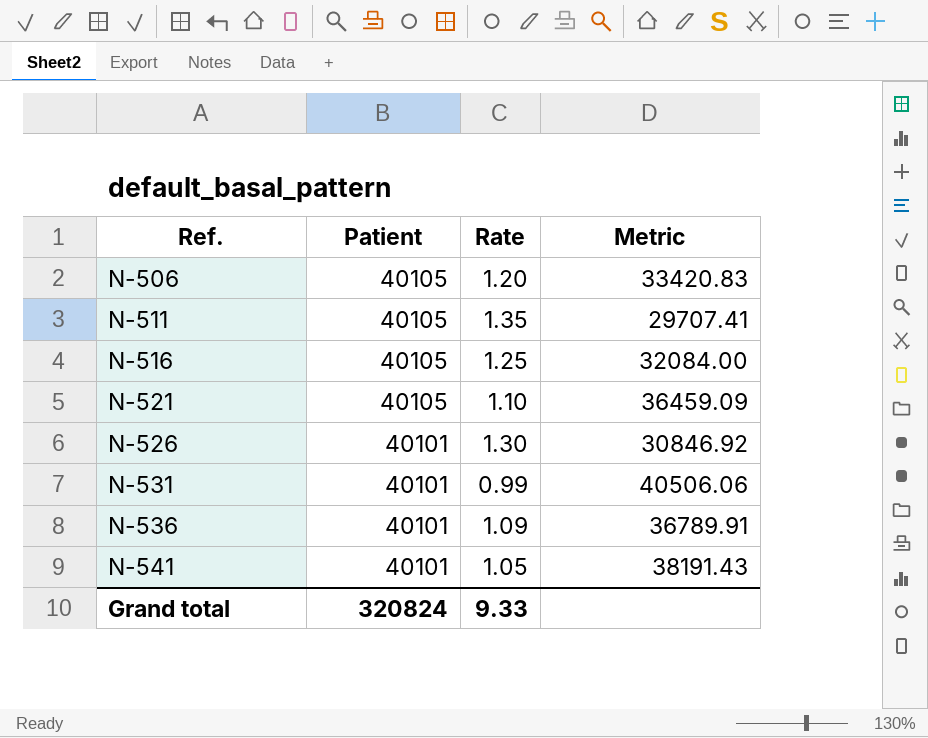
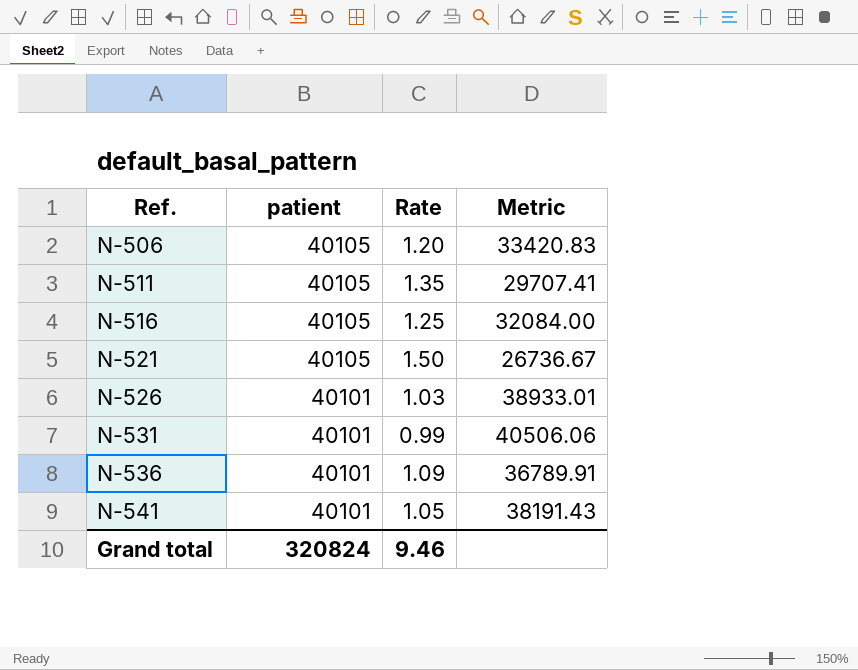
column name: Patient -> patient
N-521 | Rate: 1.10 -> 1.50
N-521 | Metric: 36459.09 -> 26736.67
N-526 | Rate: 1.30 -> 1.03
N-526 | Metric: 30846.92 -> 38933.01
Grand total | Rate: 9.33 -> 9.46

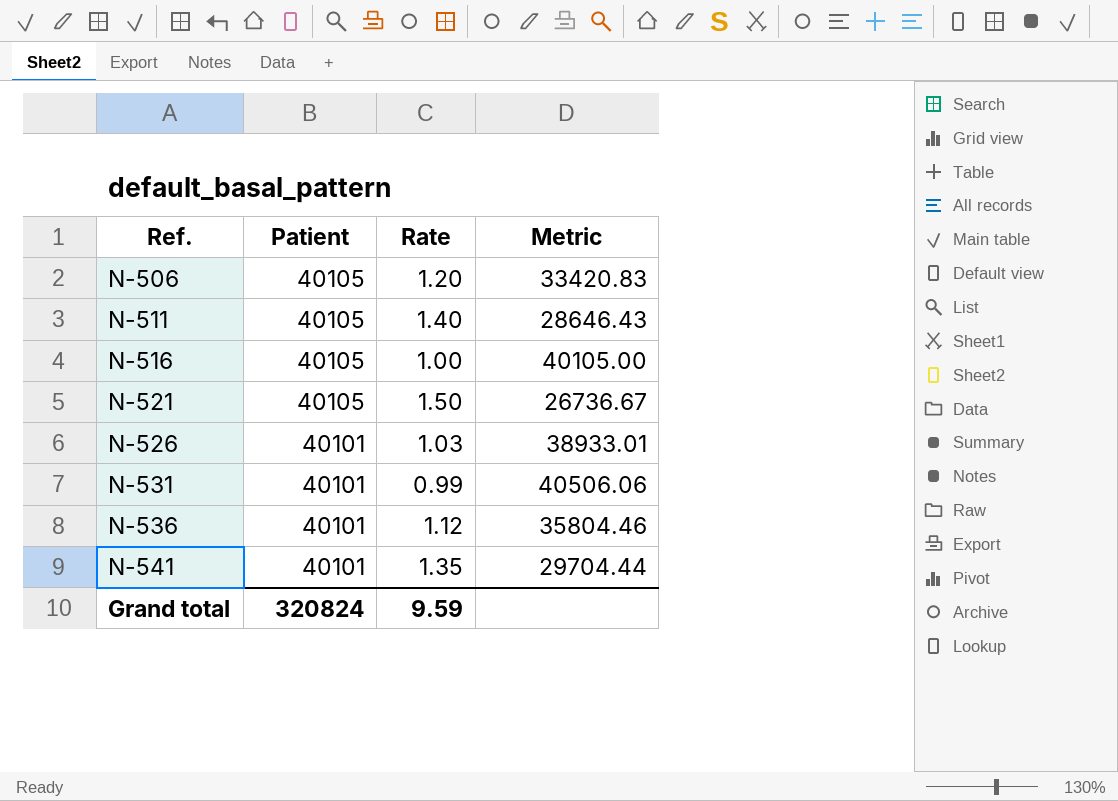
column name: patient -> Patient
N-511 | Rate: 1.35 -> 1.40
N-511 | Metric: 29707.41 -> 28646.43
N-516 | Rate: 1.25 -> 1.00
N-516 | Metric: 32084.00 -> 40105.00
N-536 | Rate: 1.09 -> 1.12
N-536 | Metric: 36789.91 -> 35804.46
N-541 | Rate: 1.05 -> 1.35
N-541 | Metric: 38191.43 -> 29704.44
Grand total | Rate: 9.46 -> 9.59

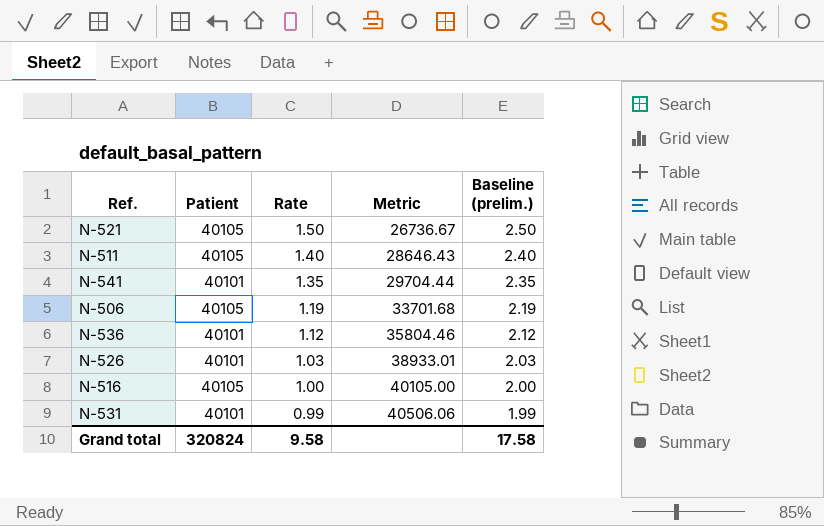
row order: Ref. ascending -> Rate descending
column Baseline (prelim.) | formula: none -> [Rate] + 1
N-506 | Rate: 1.20 -> 1.19
N-506 | Metric: 33420.83 -> 33701.68
Grand total | Rate: 9.59 -> 9.58

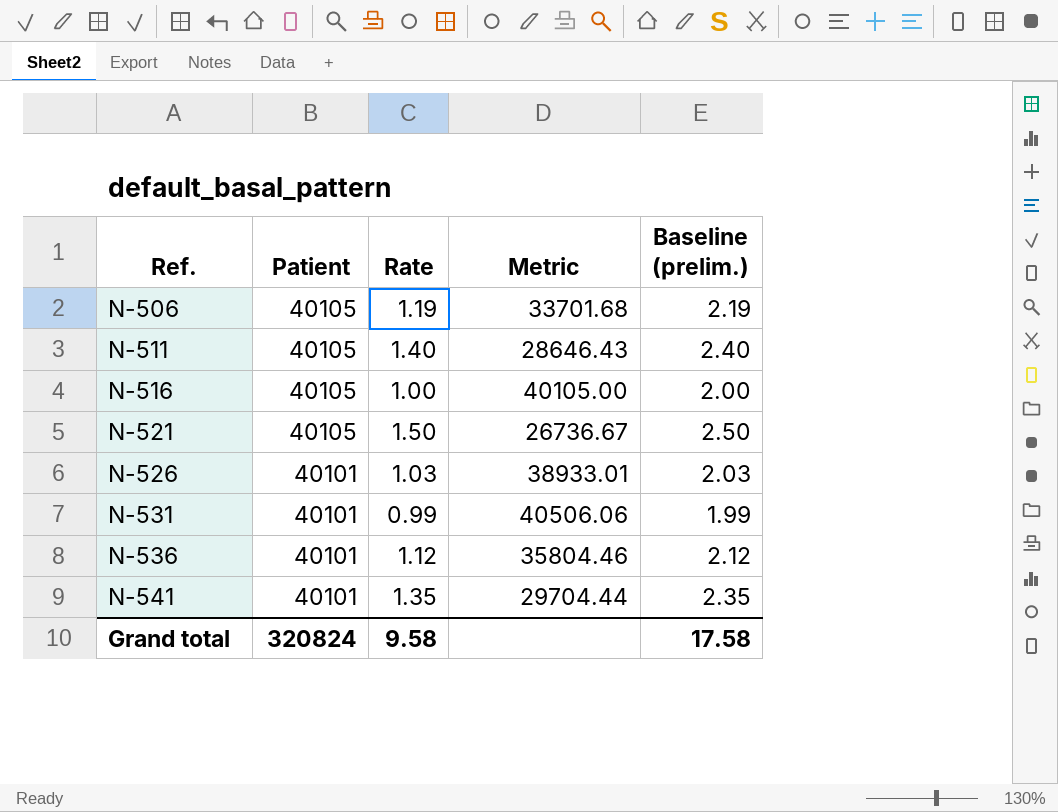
row order: Rate descending -> Ref. ascending

